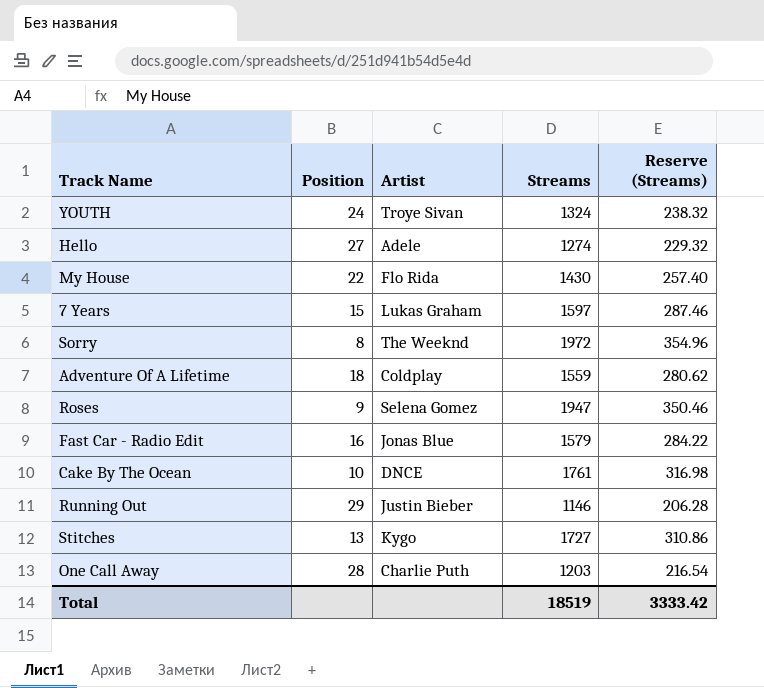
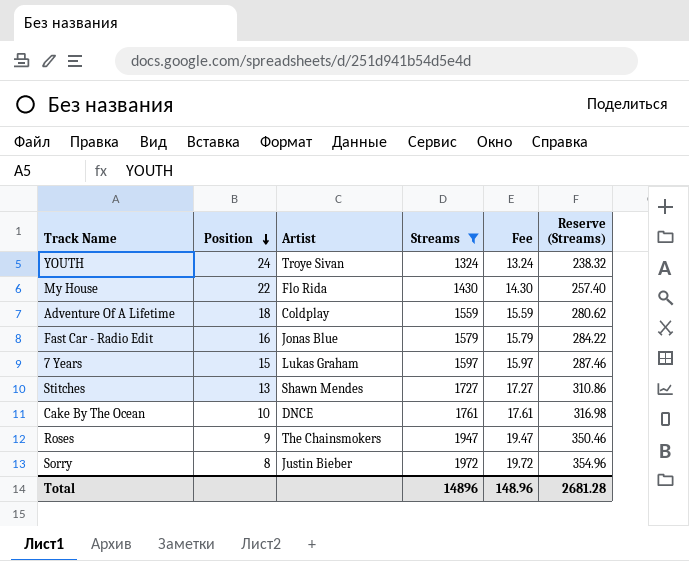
filter: none -> Streams >= 1324
row order: none -> Position descending
column Fee | formula: none -> [Streams] * 0.01
Stitches | Artist: Kygo -> Shawn Mendes
Roses | Artist: Selena Gomez -> The Chainsmokers
Sorry | Artist: The Weeknd -> Justin Bieber
Total | Streams: 18519 -> 14896
Total | Reserve (Streams): 3333.42 -> 2681.28

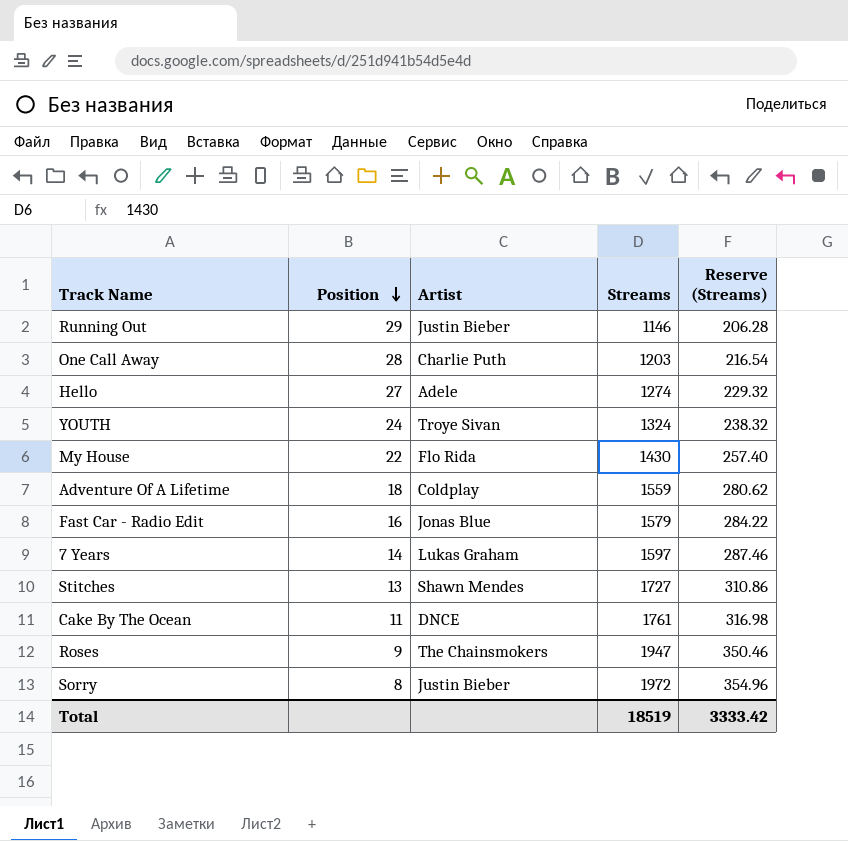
filter: Streams >= 1324 -> none
column Fee | formula: [Streams] * 0.01 -> none
7 Years | Position: 15 -> 14
Cake By The Ocean | Position: 10 -> 11
Total | Streams: 14896 -> 18519
Total | Reserve (Streams): 2681.28 -> 3333.42

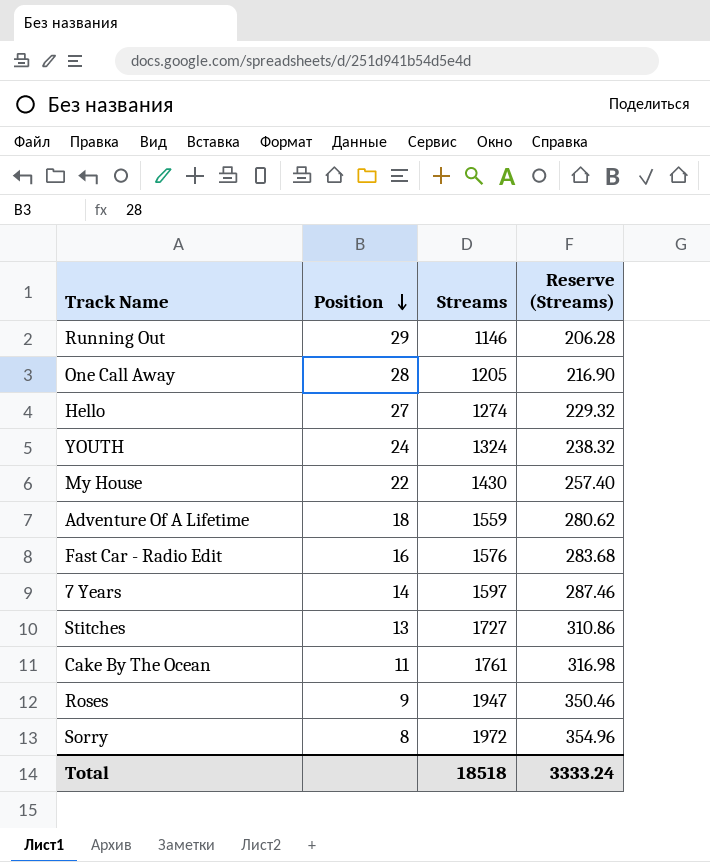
column Artist | position: 3 -> none
One Call Away | Streams: 1203 -> 1205
One Call Away | Reserve (Streams): 216.54 -> 216.90
Fast Car - Radio Edit | Streams: 1579 -> 1576
Fast Car - Radio Edit | Reserve (Streams): 284.22 -> 283.68
Total | Streams: 18519 -> 18518
Total | Reserve (Streams): 3333.42 -> 3333.24

